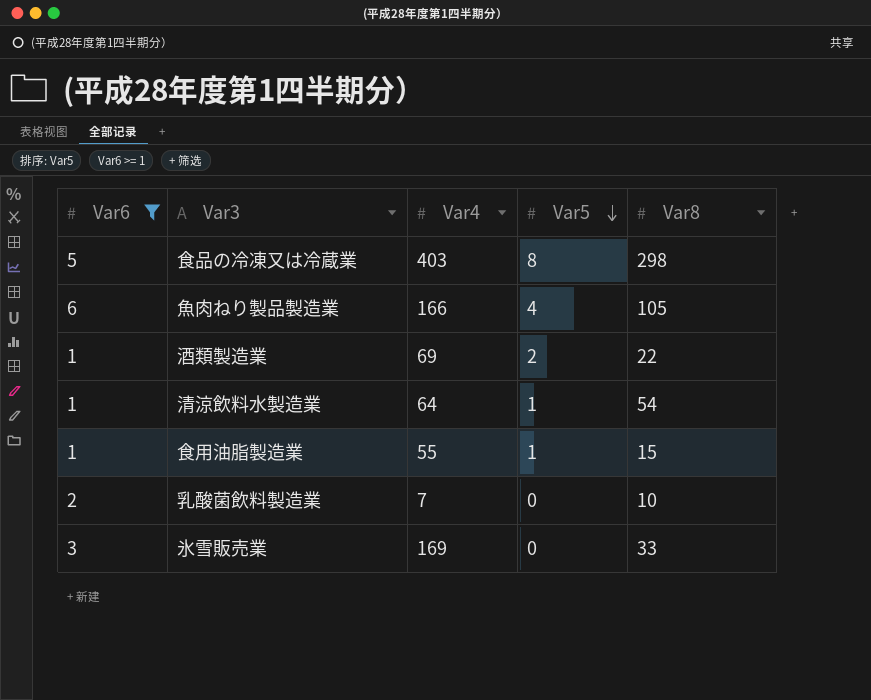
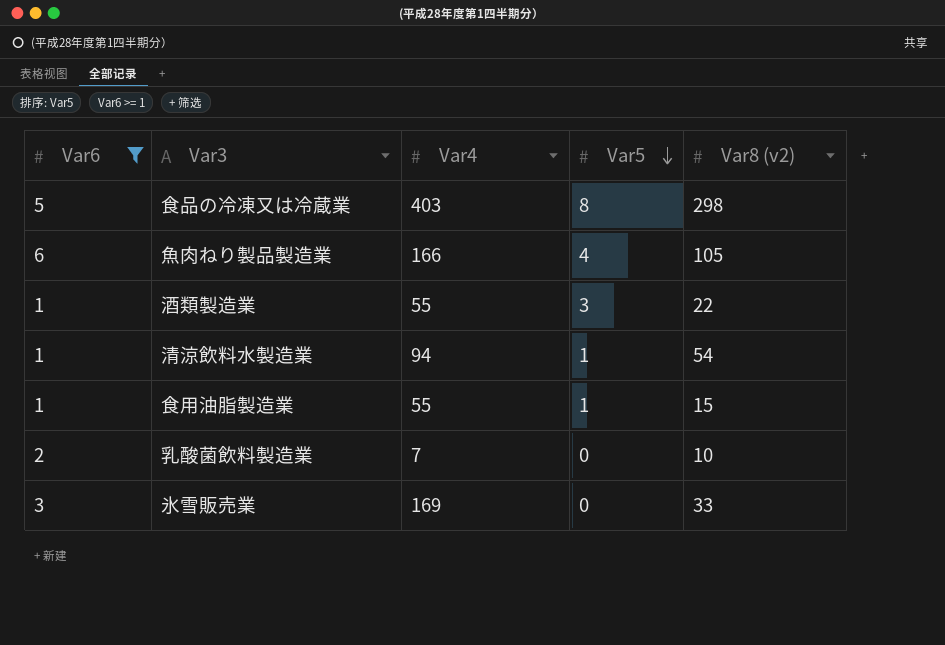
column name: Var8 -> Var8 (v2)
酒類製造業 | Var4: 69 -> 55
酒類製造業 | Var5: 2 -> 3
清涼飲料水製造業 | Var4: 64 -> 94

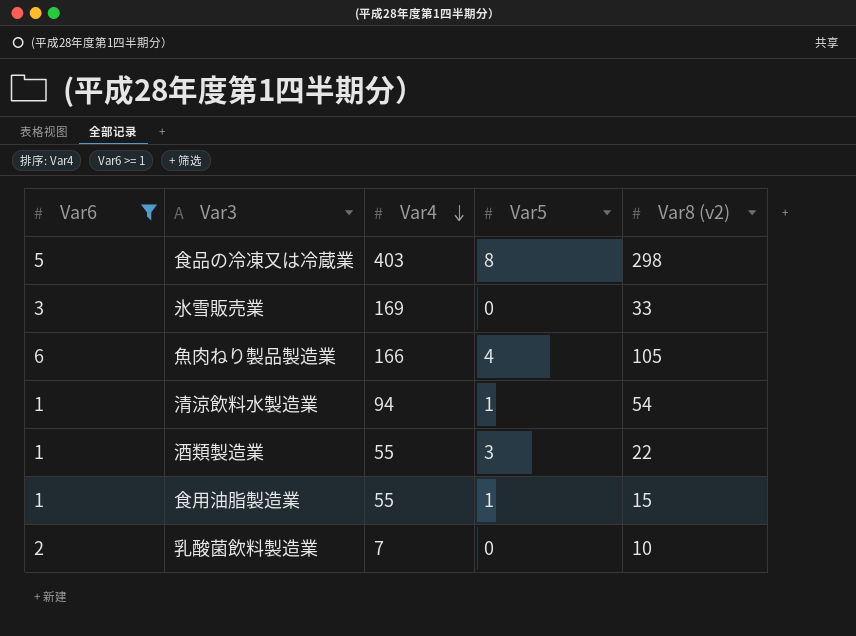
row order: Var5 descending -> Var4 descending

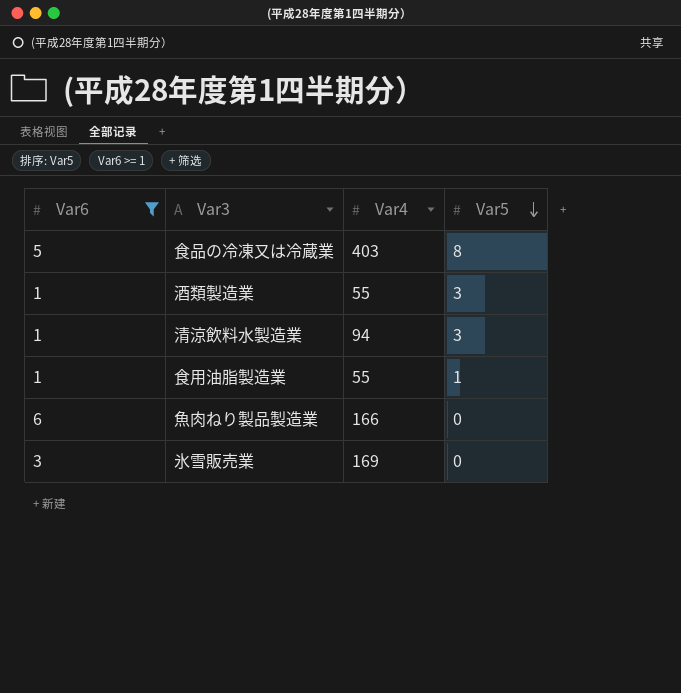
row order: Var4 descending -> Var5 descending
column Var8 (v2) | position: 5 -> none
row 乳酸菌飲料製造業: 2 | 7 | 0 | 10 -> none
清涼飲料水製造業 | Var5: 1 -> 3
魚肉ねり製品製造業 | Var5: 4 -> 0

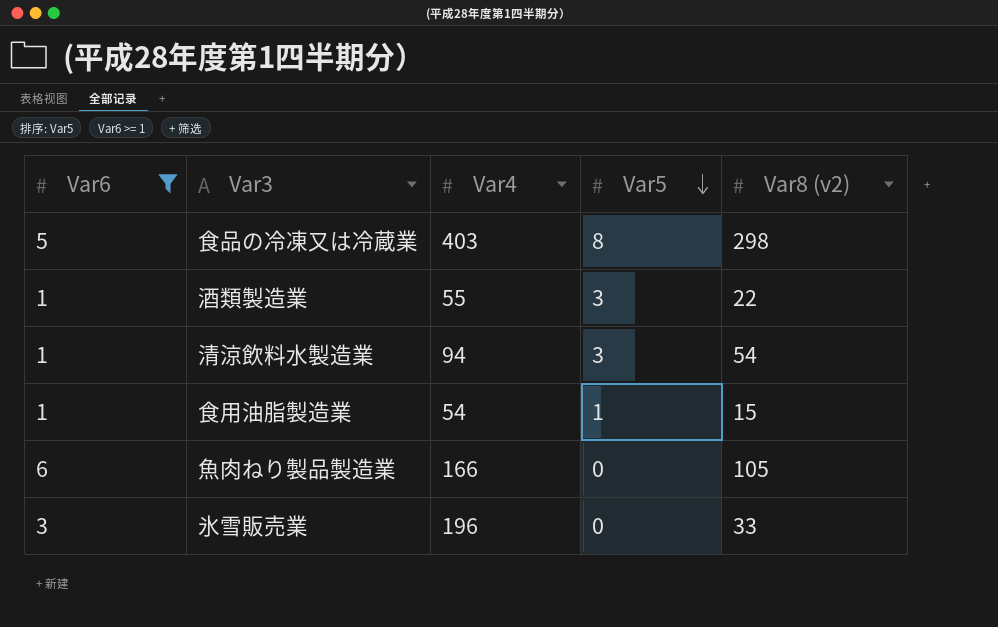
column Var8 (v2) | position: none -> 5
食用油脂製造業 | Var4: 55 -> 54
氷雪販売業 | Var4: 169 -> 196

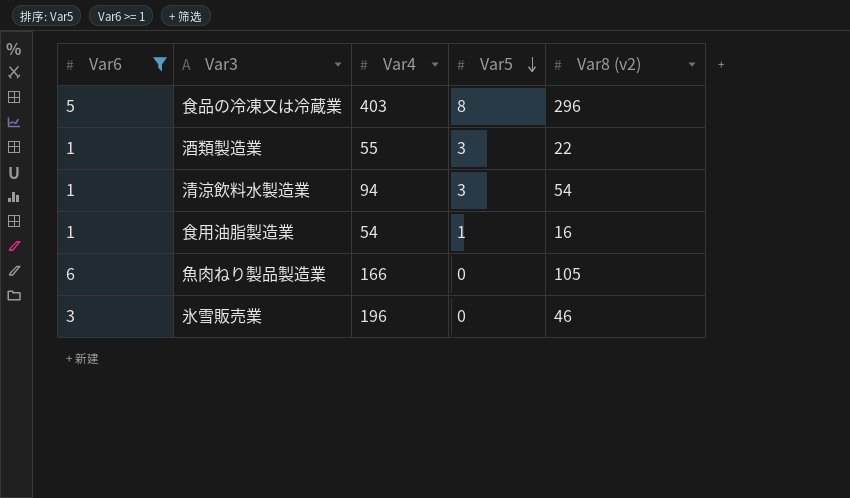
食品の冷凍又は冷蔵業 | Var8 (v2): 298 -> 296
食用油脂製造業 | Var8 (v2): 15 -> 16
氷雪販売業 | Var8 (v2): 33 -> 46

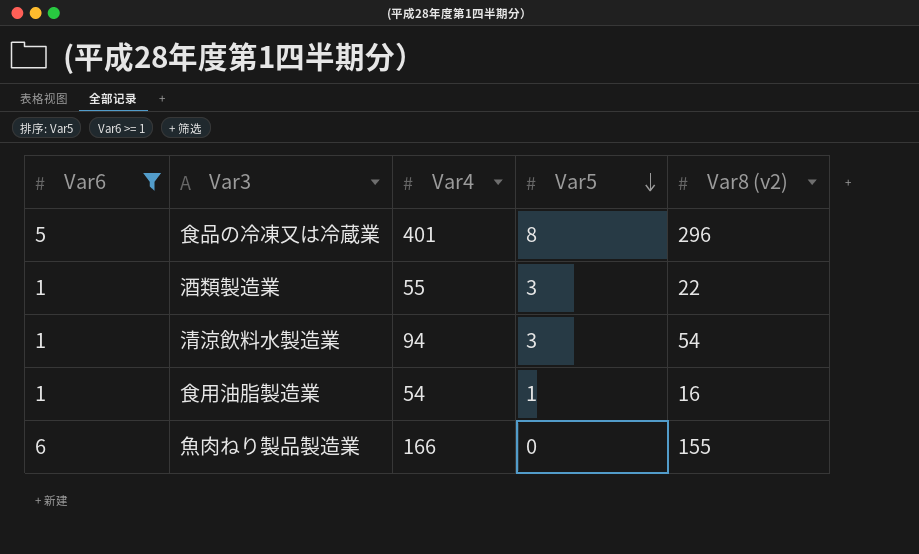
row 氷雪販売業: 3 | 196 | 0 | 46 -> none
食品の冷凍又は冷蔵業 | Var4: 403 -> 401
魚肉ねり製品製造業 | Var8 (v2): 105 -> 155

